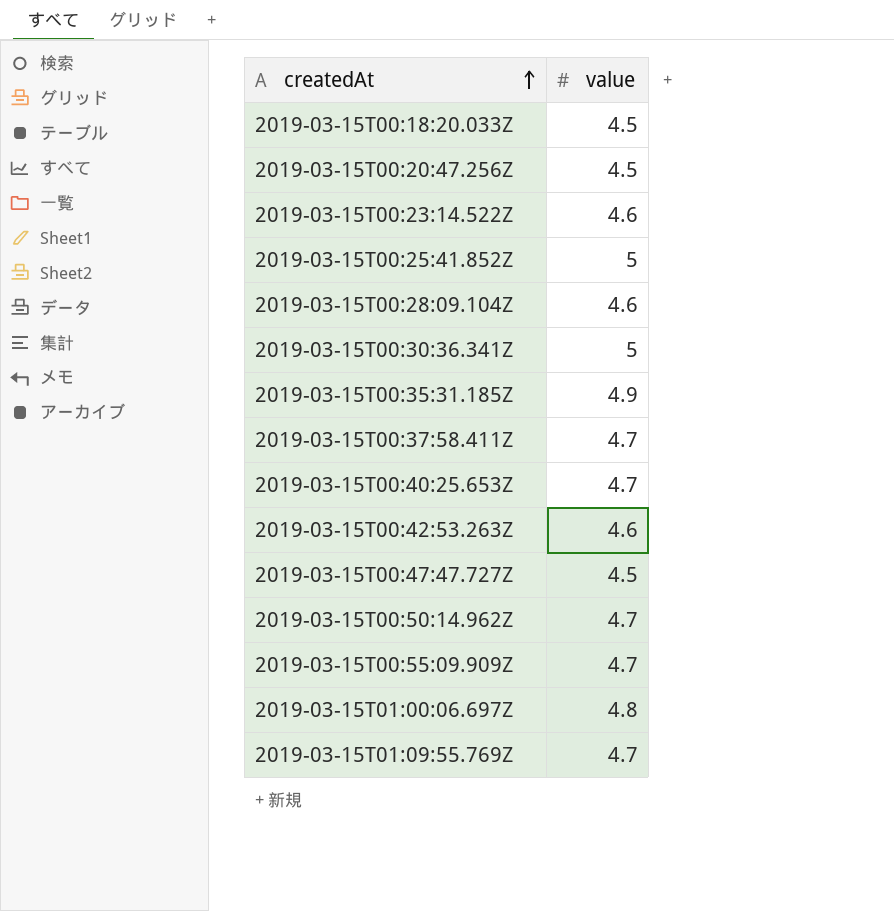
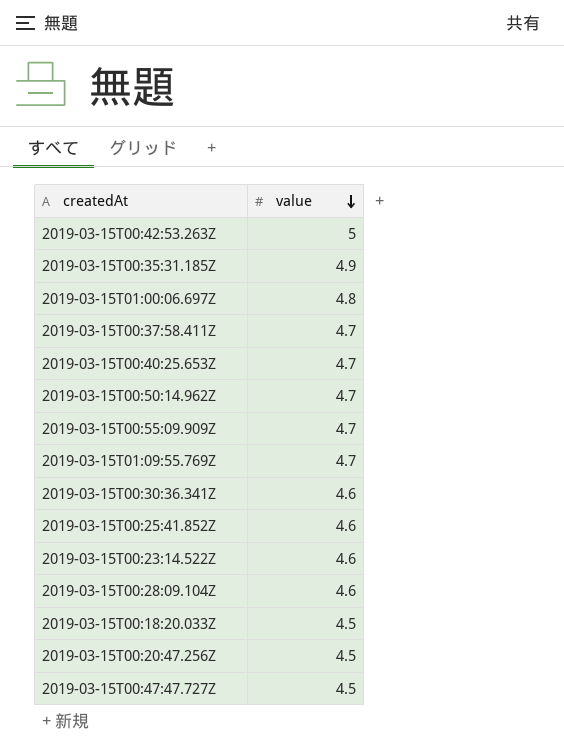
row order: createdAt ascending -> value descending
2019-03-15T00:42:53.263Z | value: 4.6 -> 5
2019-03-15T00:30:36.341Z | value: 5 -> 4.6
2019-03-15T00:25:41.852Z | value: 5 -> 4.6

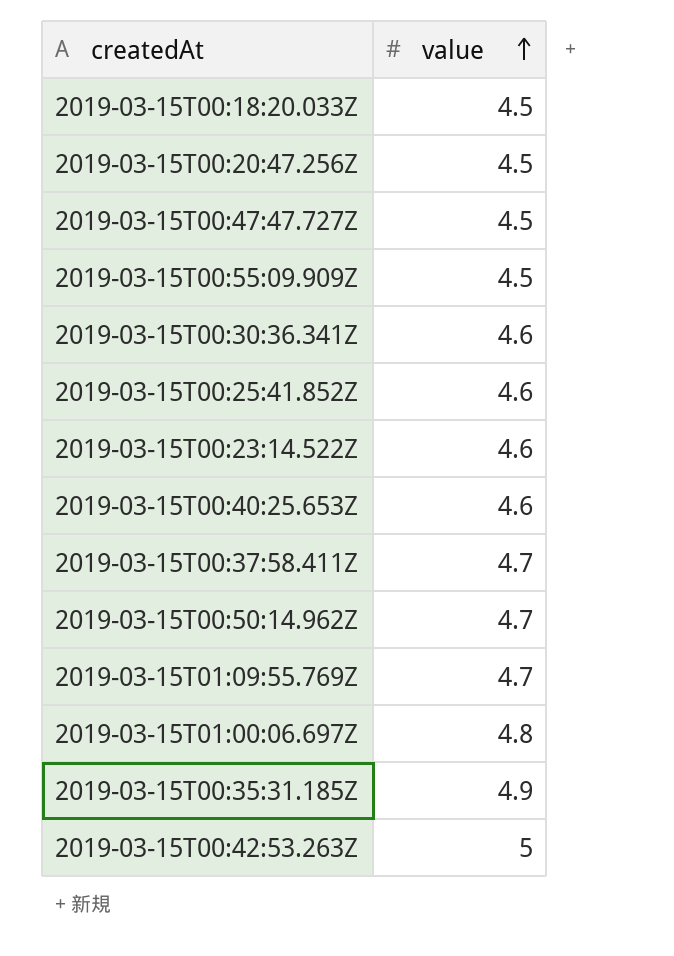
row order: value descending -> value ascending
row 2019-03-15T00:28:09.104Z: 4.6 -> none
2019-03-15T00:55:09.909Z | value: 4.7 -> 4.5
2019-03-15T00:40:25.653Z | value: 4.7 -> 4.6

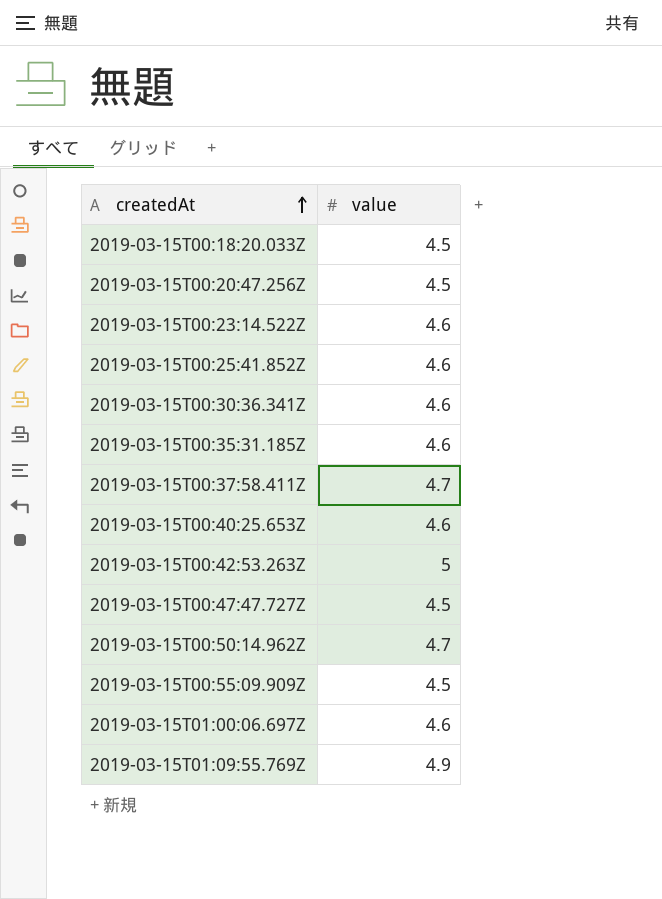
row order: value ascending -> createdAt ascending
2019-03-15T00:35:31.185Z | value: 4.9 -> 4.6
2019-03-15T01:00:06.697Z | value: 4.8 -> 4.6
2019-03-15T01:09:55.769Z | value: 4.7 -> 4.9

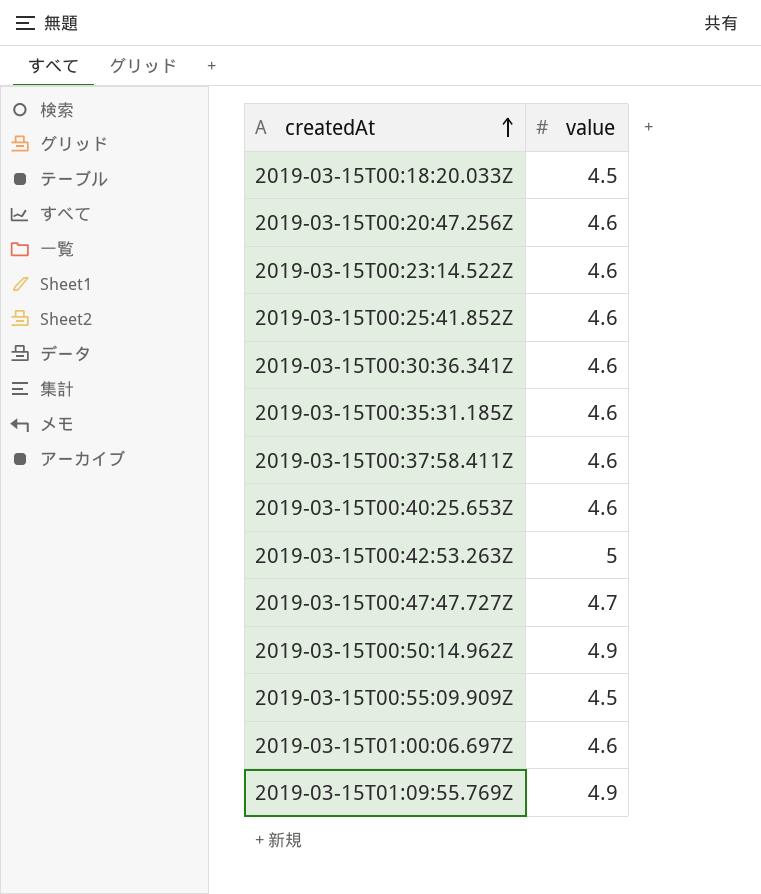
2019-03-15T00:20:47.256Z | value: 4.5 -> 4.6
2019-03-15T00:37:58.411Z | value: 4.7 -> 4.6
2019-03-15T00:47:47.727Z | value: 4.5 -> 4.7
2019-03-15T00:50:14.962Z | value: 4.7 -> 4.9

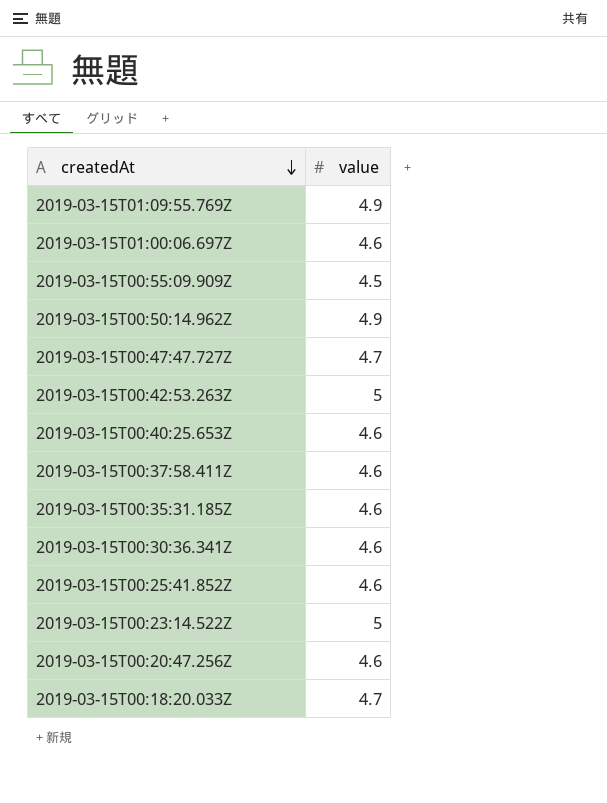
row order: createdAt ascending -> createdAt descending
2019-03-15T00:23:14.522Z | value: 4.6 -> 5
2019-03-15T00:18:20.033Z | value: 4.5 -> 4.7

